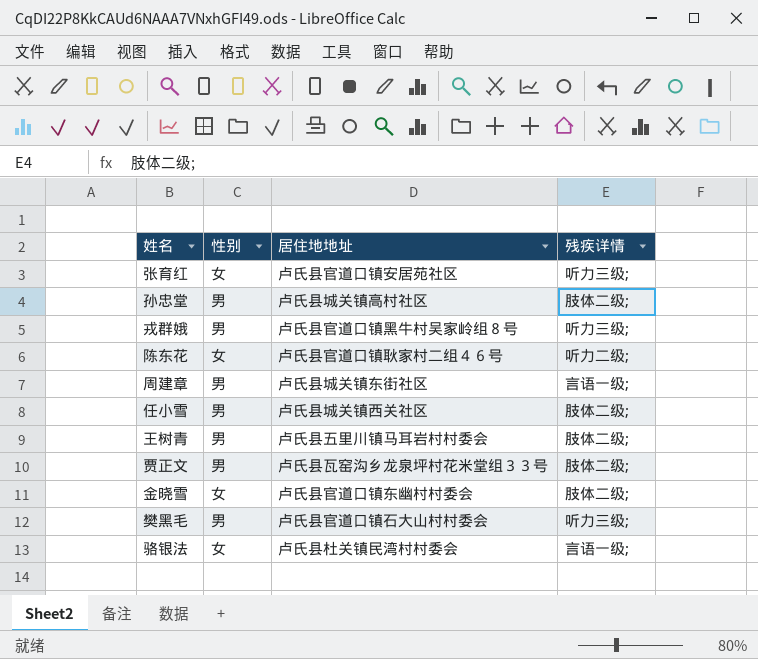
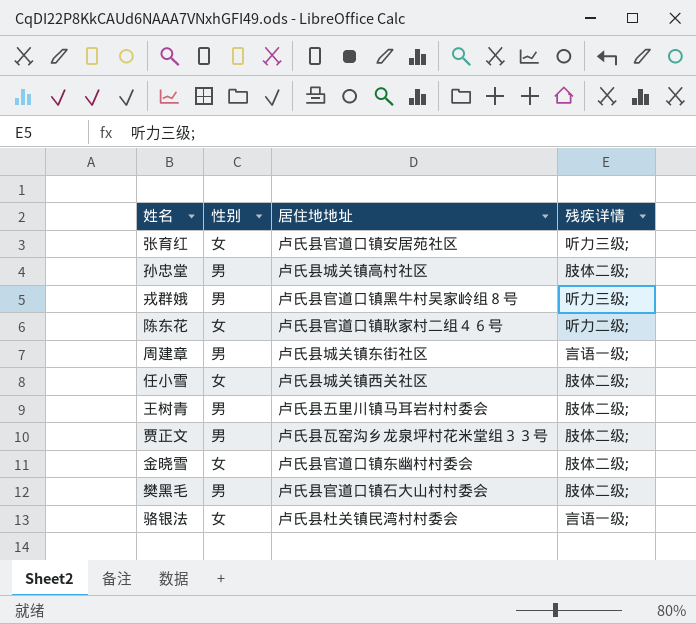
任小雪 | 性别: 男 -> 女
樊黑毛 | 残疾详情: 听力三级; -> 肢体二级;

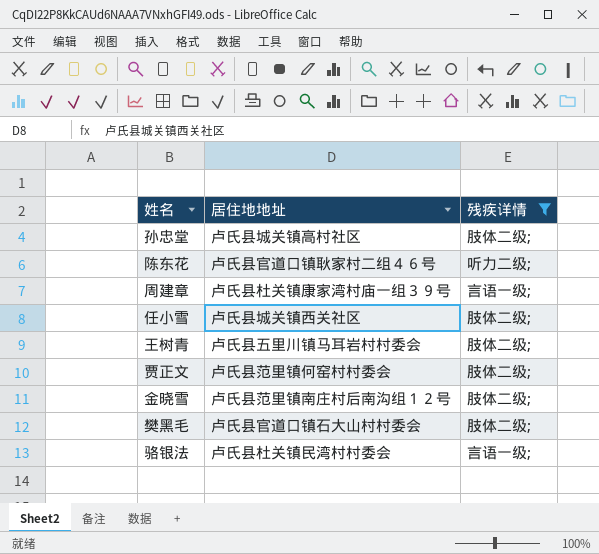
filter: none -> 残疾详情 != 听力三级;
column 性别 | position: 2 -> none
周建章 | 居住地地址: 卢氏县城关镇东街社区 -> 卢氏县杜关镇康家湾村庙一组３９号
贾正文 | 居住地地址: 卢氏县瓦窑沟乡龙泉坪村花米堂组３３号 -> 卢氏县范里镇何窑村村委会
金晓雪 | 居住地地址: 卢氏县官道口镇东幽村村委会 -> 卢氏县范里镇南庄村后南沟组１２号

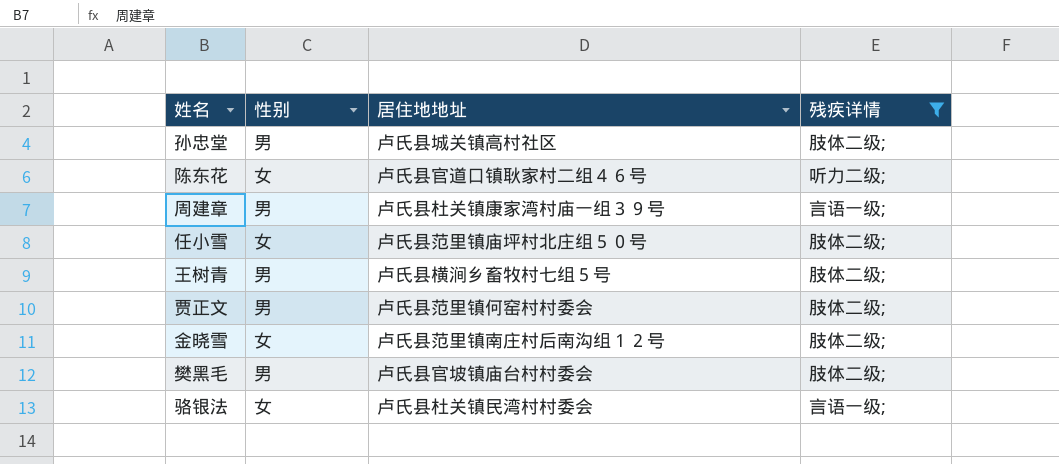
column 性别 | position: none -> 2
任小雪 | 居住地地址: 卢氏县城关镇西关社区 -> 卢氏县范里镇庙坪村北庄组５０号
王树青 | 居住地地址: 卢氏县五里川镇马耳岩村村委会 -> 卢氏县横涧乡畜牧村七组５号
樊黑毛 | 居住地地址: 卢氏县官道口镇石大山村村委会 -> 卢氏县官坡镇庙台村村委会

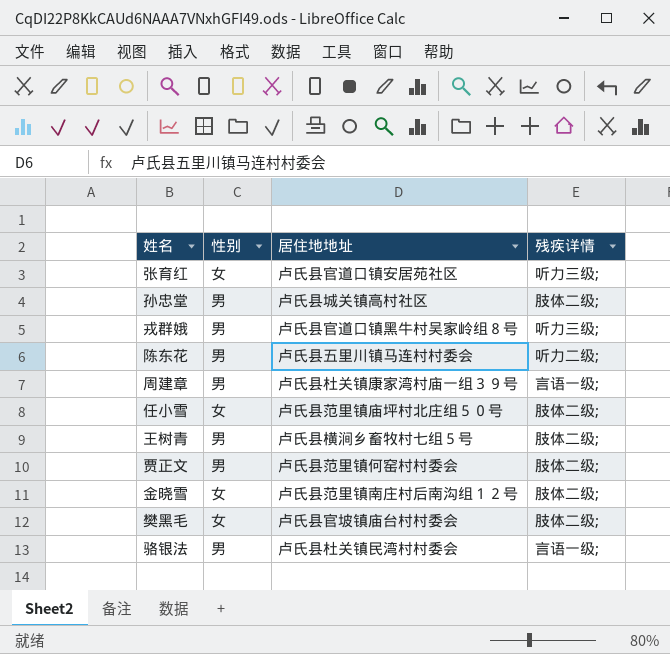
filter: 残疾详情 != 听力三级; -> none
陈东花 | 性别: 女 -> 男
陈东花 | 居住地地址: 卢氏县官道口镇耿家村二组４６号 -> 卢氏县五里川镇马连村村委会
樊黑毛 | 性别: 男 -> 女
骆银法 | 性别: 女 -> 男

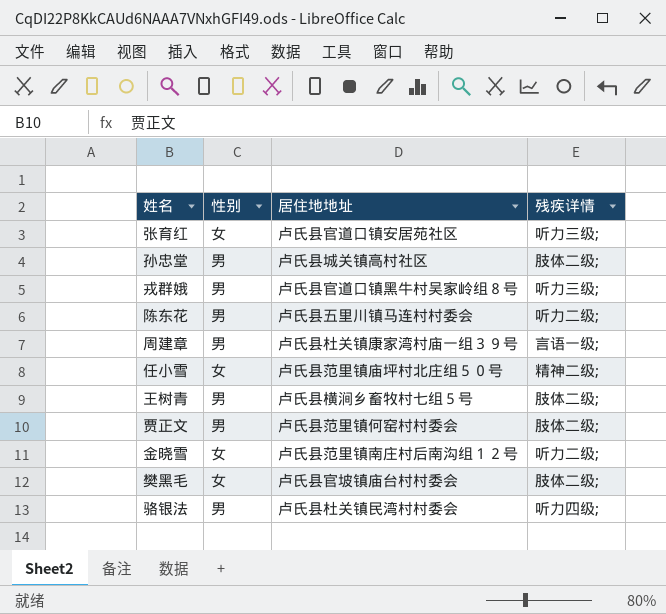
任小雪 | 残疾详情: 肢体二级; -> 精神二级;
金晓雪 | 残疾详情: 肢体二级; -> 听力二级;
骆银法 | 残疾详情: 言语一级; -> 听力四级;

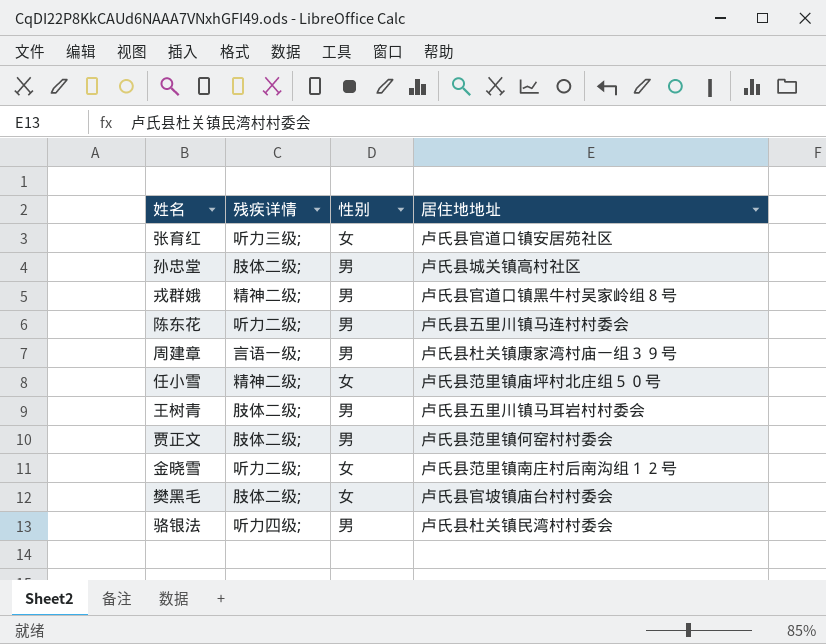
column 残疾详情 | position: 4 -> 2
戎群娥 | 残疾详情: 听力三级; -> 精神二级;
王树青 | 居住地地址: 卢氏县横涧乡畜牧村七组５号 -> 卢氏县五里川镇马耳岩村村委会

